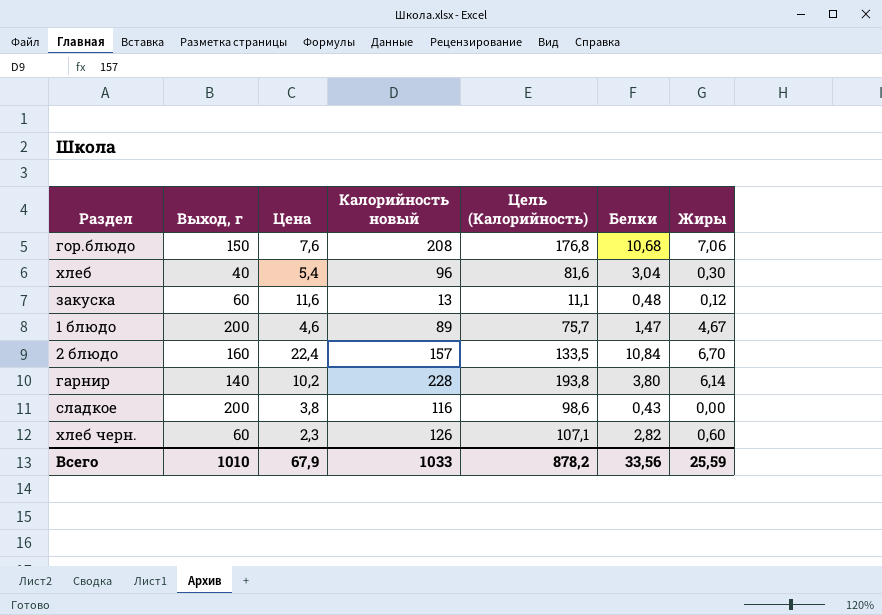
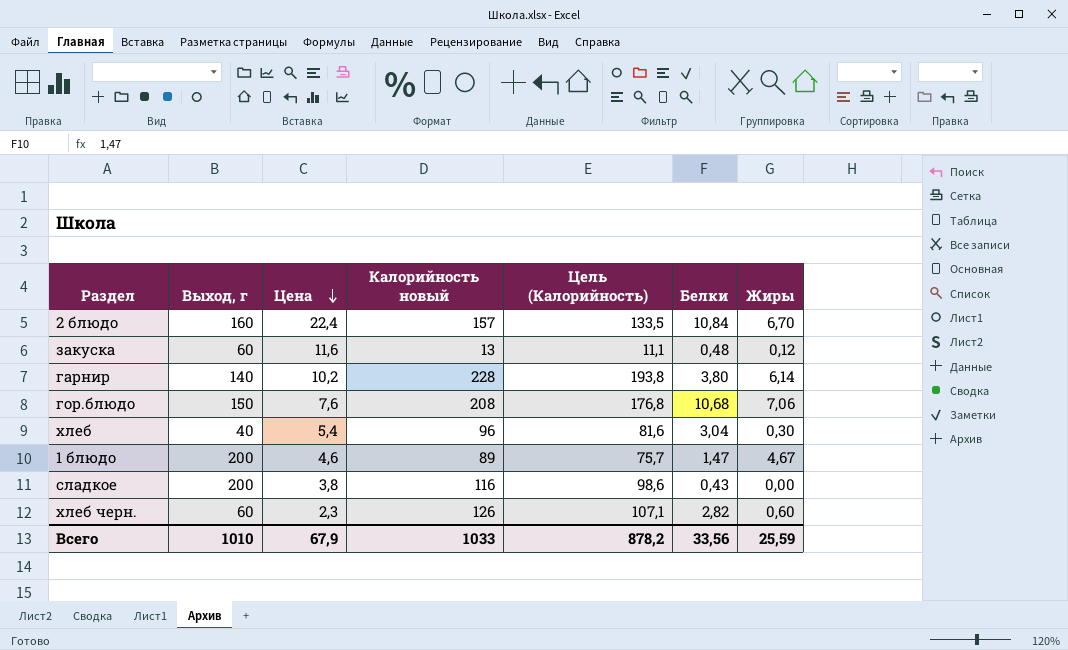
row order: none -> Цена descending

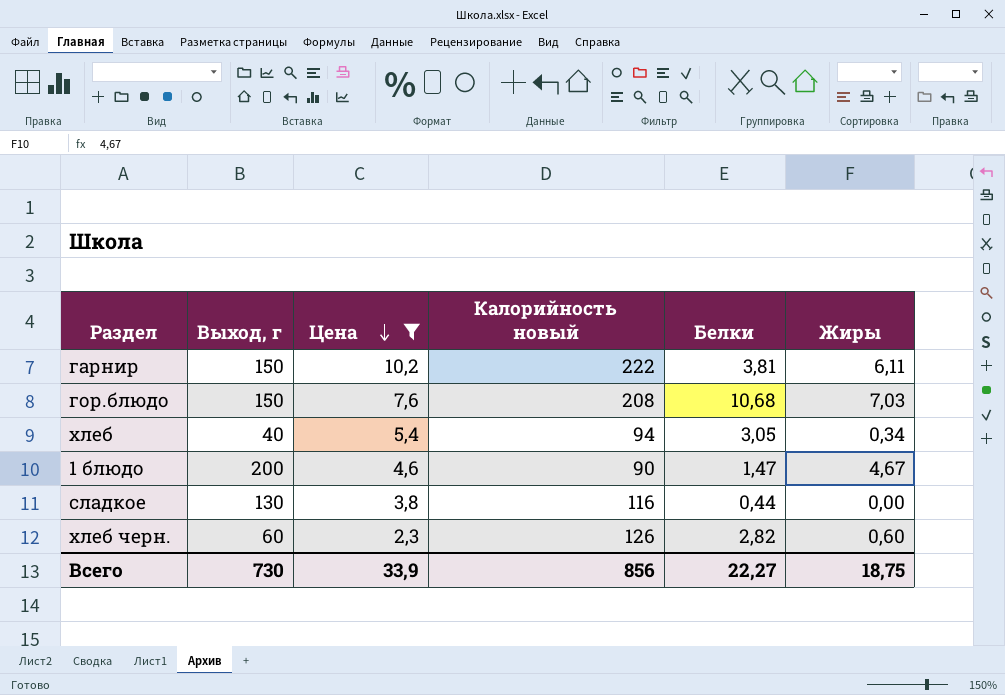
filter: none -> Цена <= 10,2
column Цель (Калорийность) | formula: [Калорийность новый] * 0,85 -> none
гарнир | Выход, г: 140 -> 150
гарнир | Калорийность новый: 228 -> 222
гарнир | Белки: 3,80 -> 3,81
гарнир | Жиры: 6,14 -> 6,11
гор.блюдо | Жиры: 7,06 -> 7,03
хлеб | Калорийность новый: 96 -> 94
хлеб | Белки: 3,04 -> 3,05
хлеб | Жиры: 0,30 -> 0,34
1 блюдо | Калорийность новый: 89 -> 90
сладкое | Выход, г: 200 -> 130
сладкое | Белки: 0,43 -> 0,44
Всего | Выход, г: 1010 -> 730
Всего | Цена: 67,9 -> 33,9
Всего | Калорийность новый: 1033 -> 856
Всего | Белки: 33,56 -> 22,27
Всего | Жиры: 25,59 -> 18,75

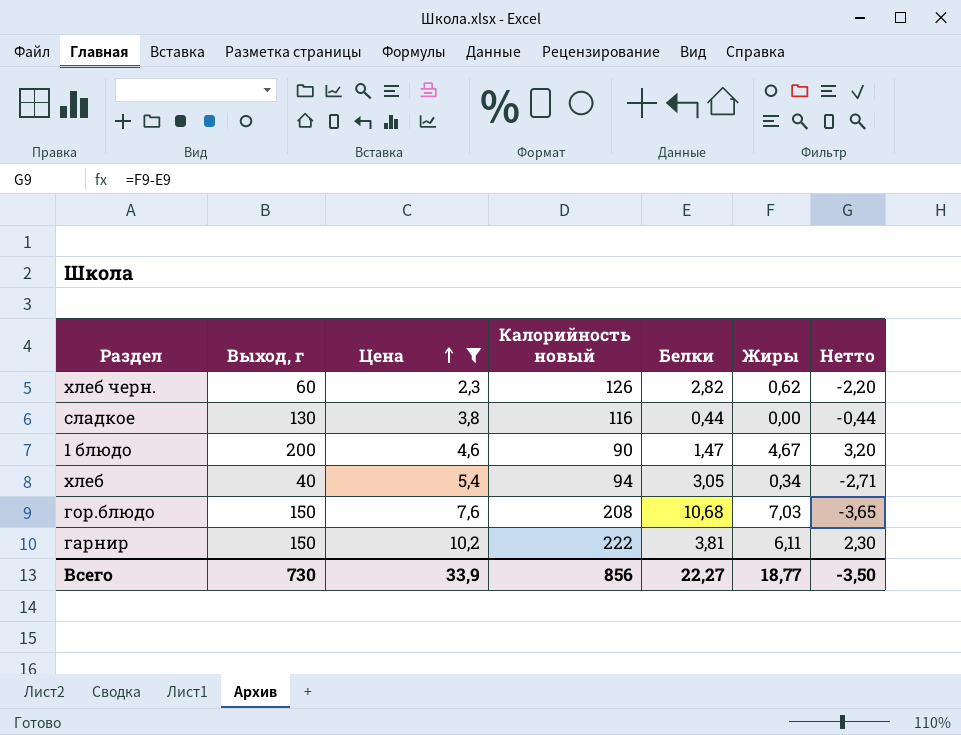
row order: Цена descending -> Цена ascending
column Нетто | formula: none -> [Жиры] - [Белки]
хлеб черн. | Жиры: 0,60 -> 0,62
Всего | Жиры: 18,75 -> 18,77

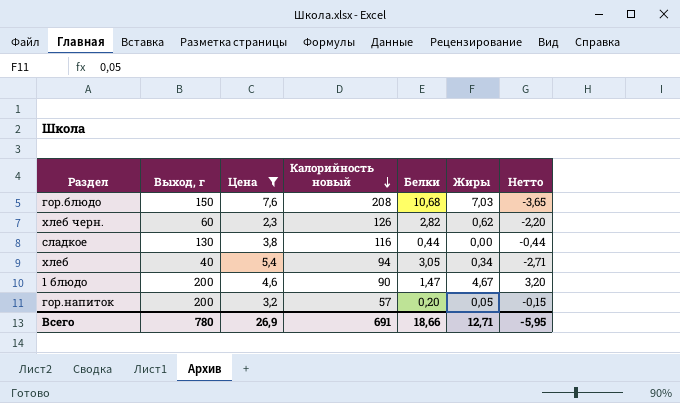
row order: Цена ascending -> Калорийность новый descending
row гарнир: 150 | 10,2 | 222 | 3,81 | 6,11 | 2,30 -> none
row гор.напиток: none -> 200 | 3,2 | 57 | 0,20 | 0,05 | -0,15
Всего | Выход, г: 730 -> 780
Всего | Цена: 33,9 -> 26,9
Всего | Калорийность новый: 856 -> 691
Всего | Белки: 22,27 -> 18,66
Всего | Жиры: 18,77 -> 12,71
Всего | Нетто: -3,50 -> -5,95

